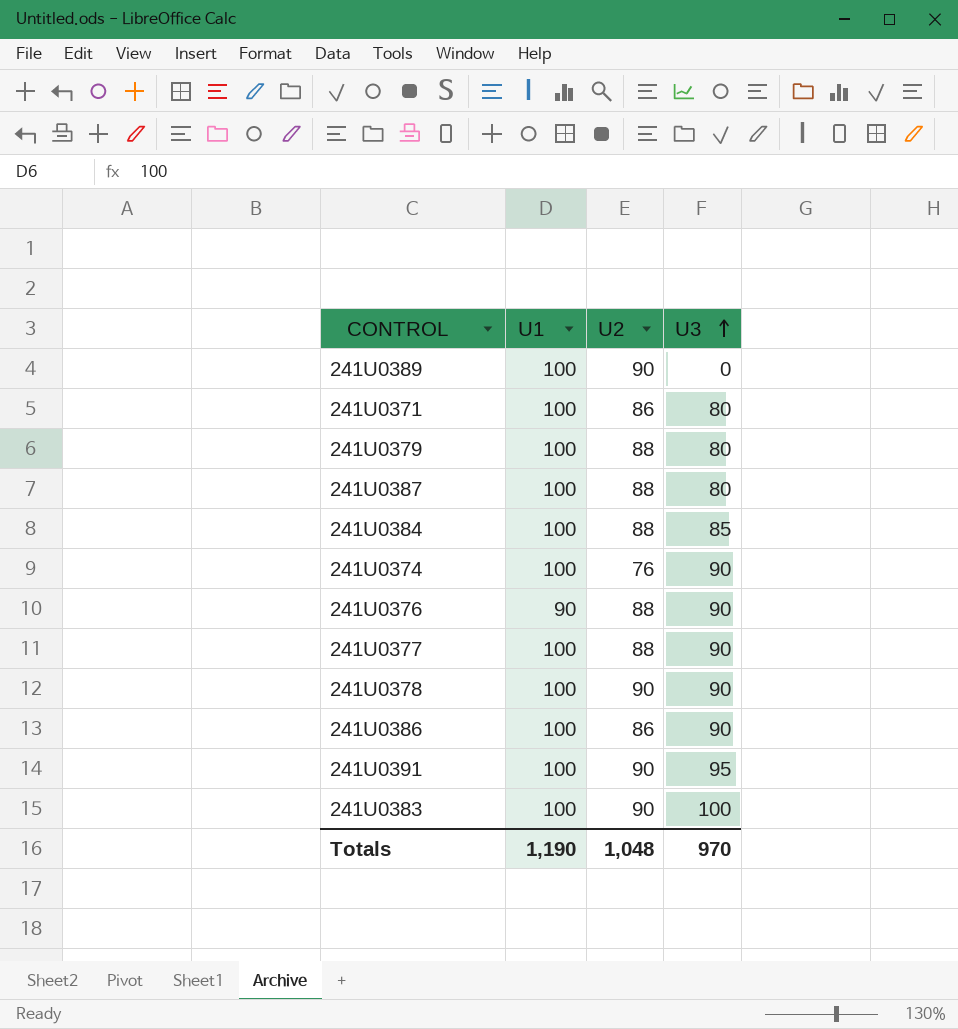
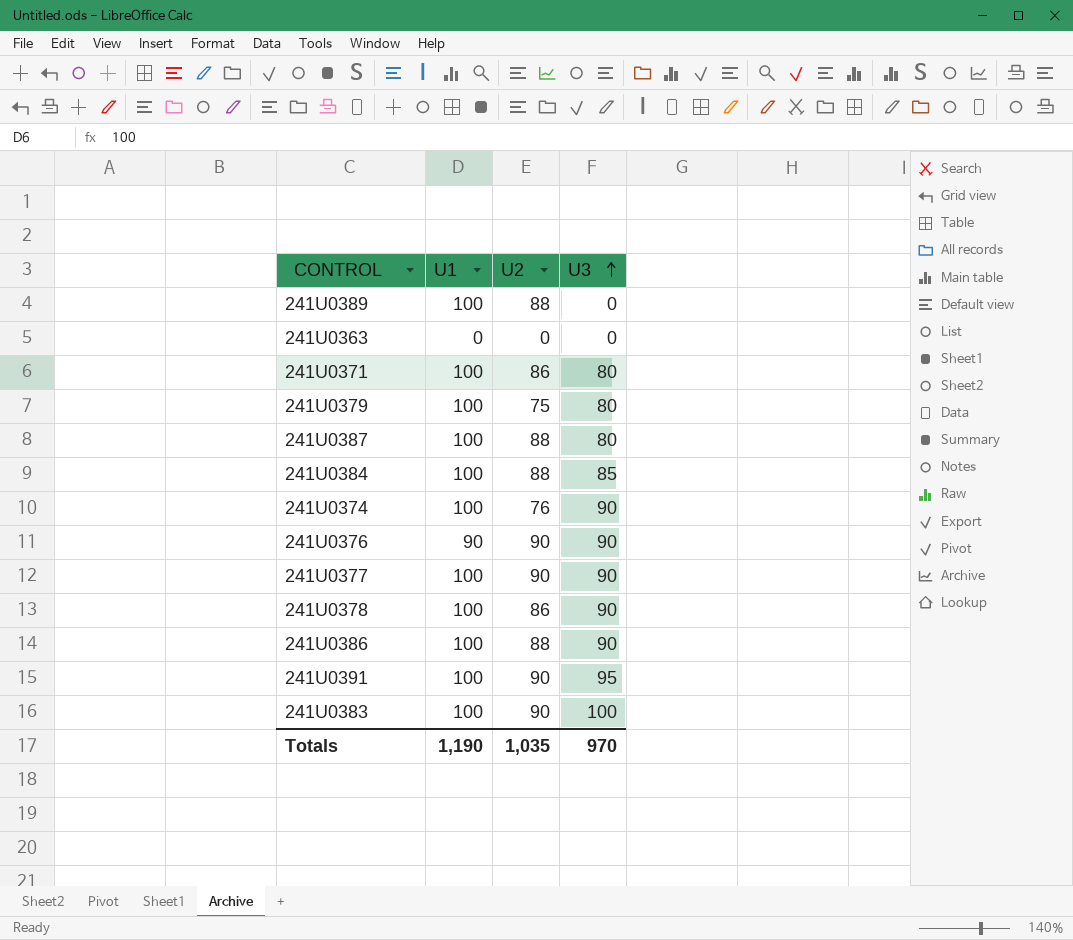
241U0389 | U2: 90 -> 88
row 241U0363: none -> 0 | 0 | 0
241U0379 | U2: 88 -> 75
241U0376 | U2: 88 -> 90
241U0377 | U2: 88 -> 90
241U0378 | U2: 90 -> 86
241U0386 | U2: 86 -> 88
Totals | U2: 1,048 -> 1,035

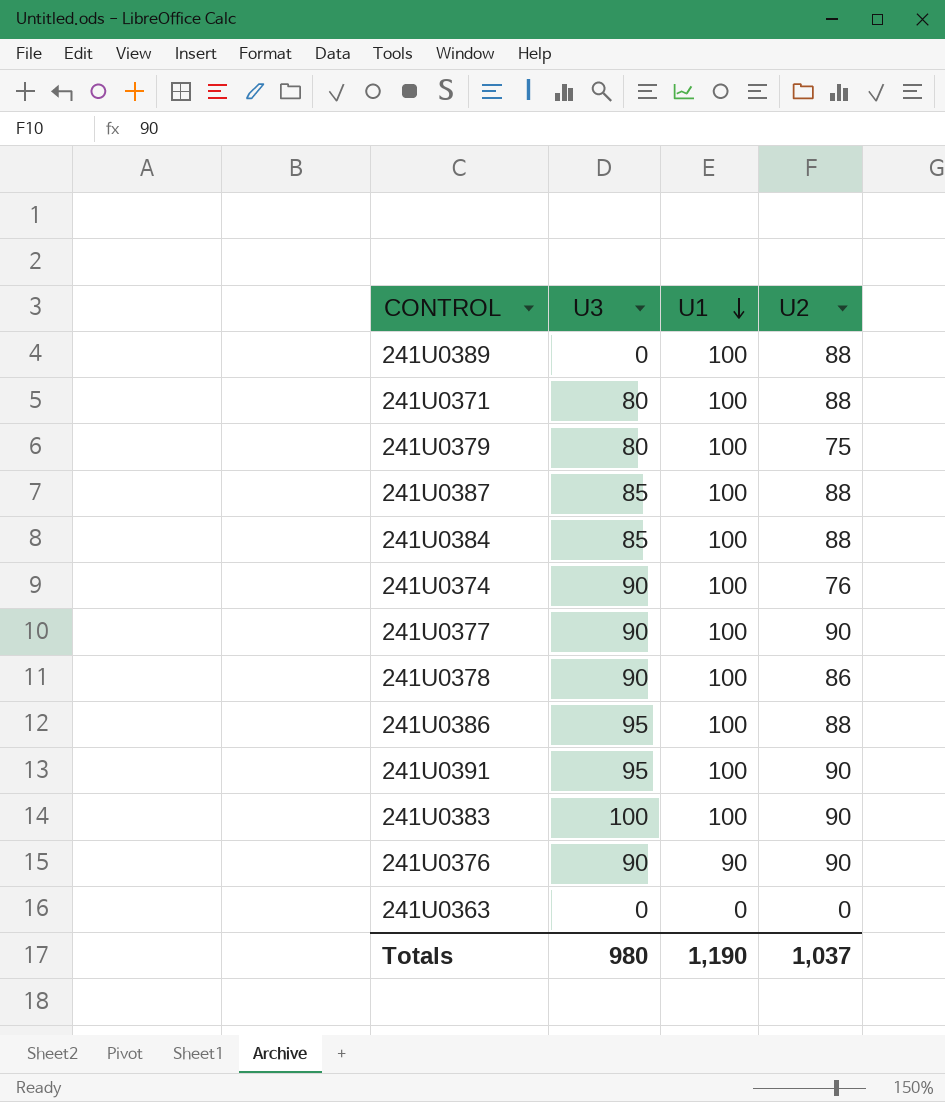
row order: U3 ascending -> U1 descending
column U3 | position: 4 -> 2
241U0371 | U2: 86 -> 88
241U0387 | U3: 80 -> 85
241U0386 | U3: 90 -> 95
Totals | U3: 970 -> 980
Totals | U2: 1,035 -> 1,037

